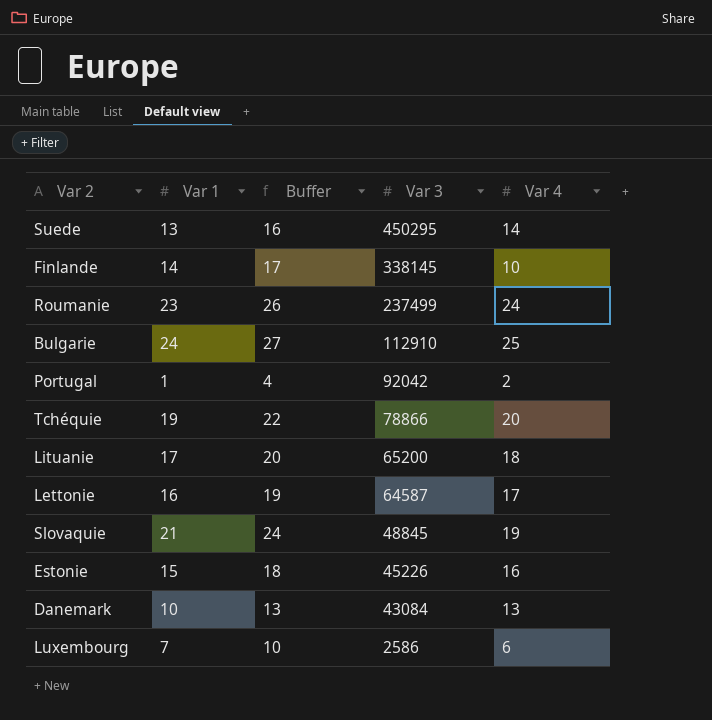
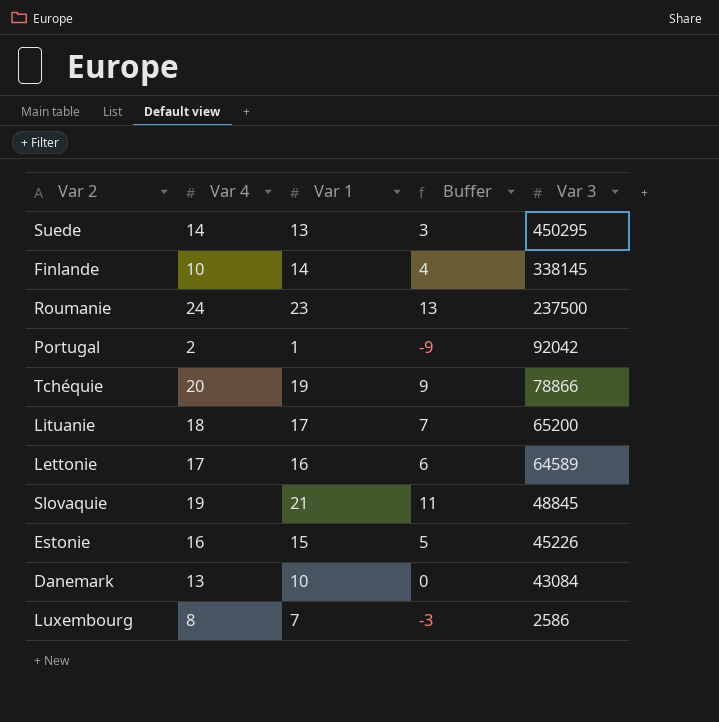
column Var 4 | position: 5 -> 2
column Buffer | formula: [Var 1] + 3 -> [Var 1] - 10
row Bulgarie: 24 | 27 | 112910 | 25 -> none
Roumanie | Var 3: 237499 -> 237500
Lettonie | Var 3: 64587 -> 64589
Luxembourg | Var 4: 6 -> 8

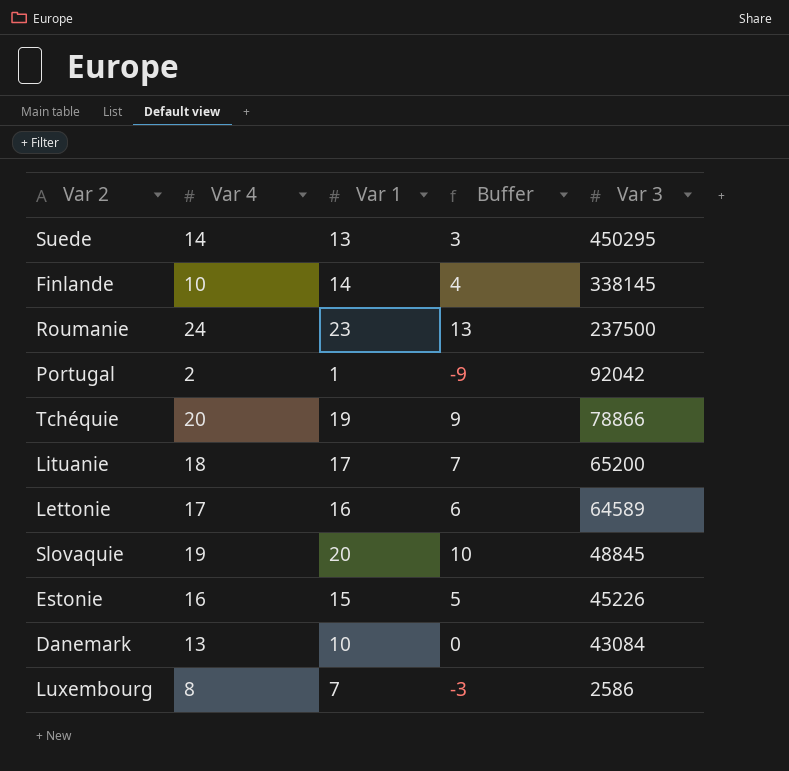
Slovaquie | Var 1: 21 -> 20
Slovaquie | Buffer: 11 -> 10

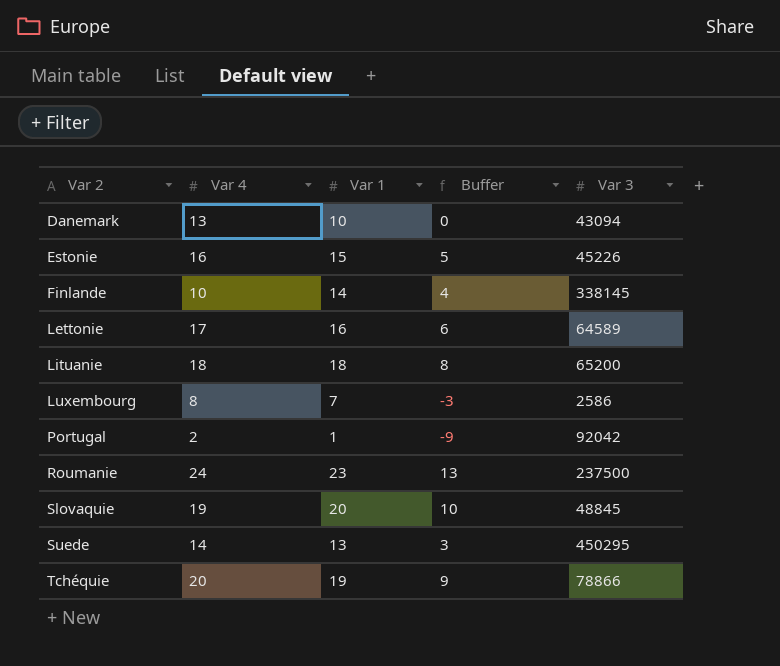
row order: Var 3 descending -> Var 2 ascending
Danemark | Var 3: 43084 -> 43094
Lituanie | Var 1: 17 -> 18
Lituanie | Buffer: 7 -> 8

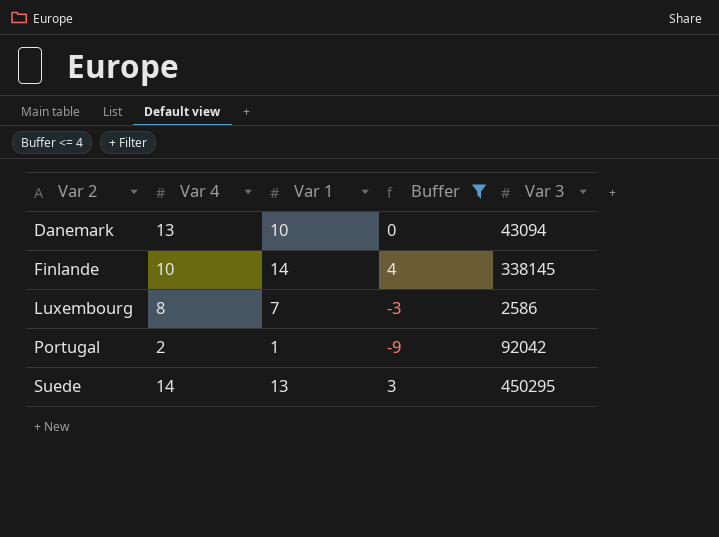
filter: none -> Buffer <= 4

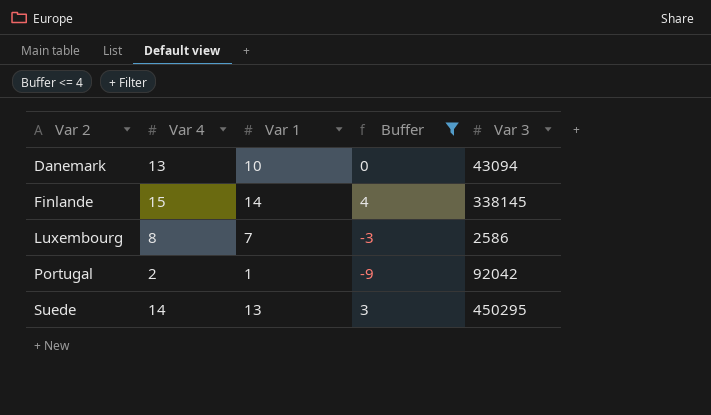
Finlande | Var 4: 10 -> 15

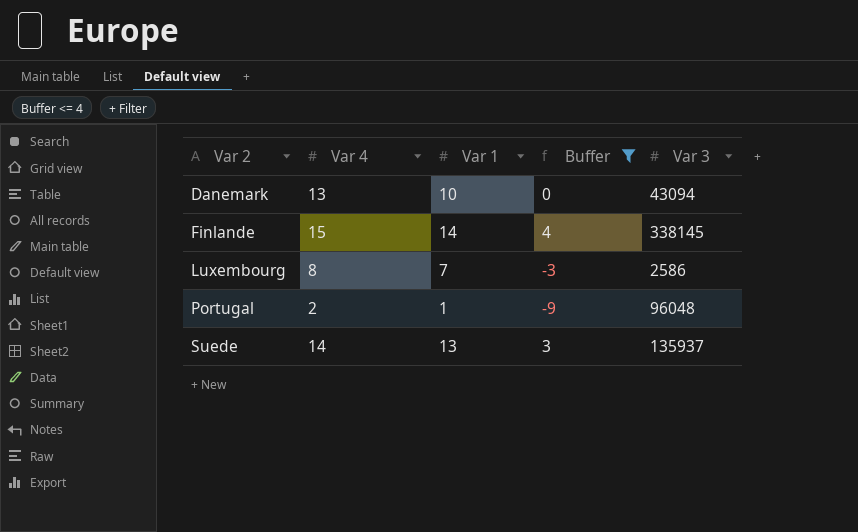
Portugal | Var 3: 92042 -> 96048
Suede | Var 3: 450295 -> 135937

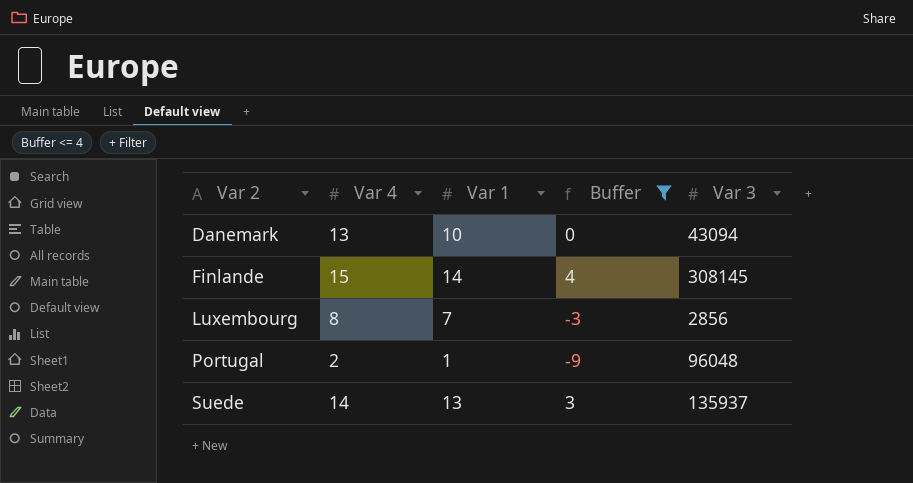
Finlande | Var 3: 338145 -> 308145
Luxembourg | Var 3: 2586 -> 2856

